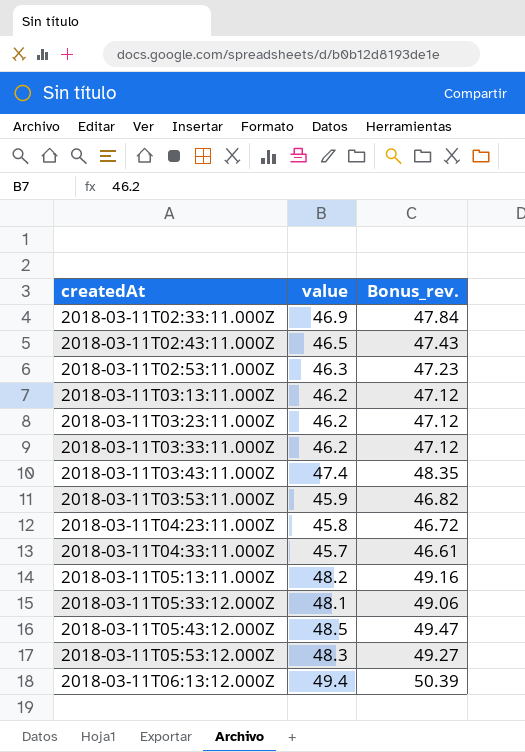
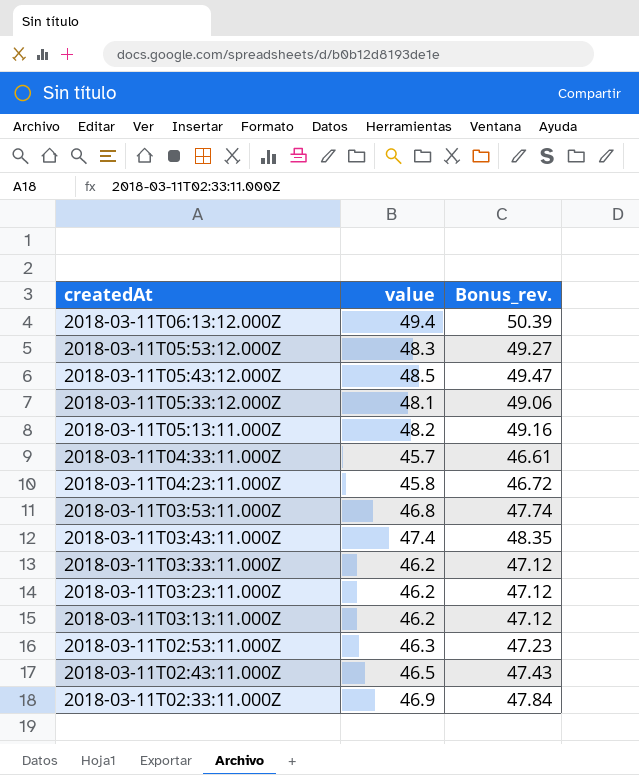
row order: createdAt ascending -> createdAt descending
2018-03-11T03:53:11.000Z | value: 45.9 -> 46.8
2018-03-11T03:53:11.000Z | Bonus_rev.: 46.82 -> 47.74

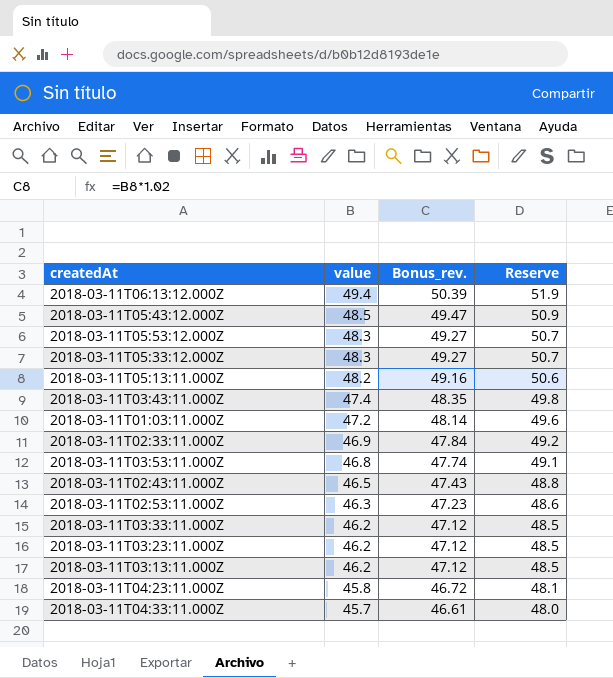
row order: createdAt descending -> value descending
column Reserve | formula: none -> [value] * 1.05
2018-03-11T05:33:12.000Z | value: 48.1 -> 48.3
2018-03-11T05:33:12.000Z | Bonus_rev.: 49.06 -> 49.27
row 2018-03-11T01:03:11.000Z: none -> 47.2 | 48.14 | 49.6

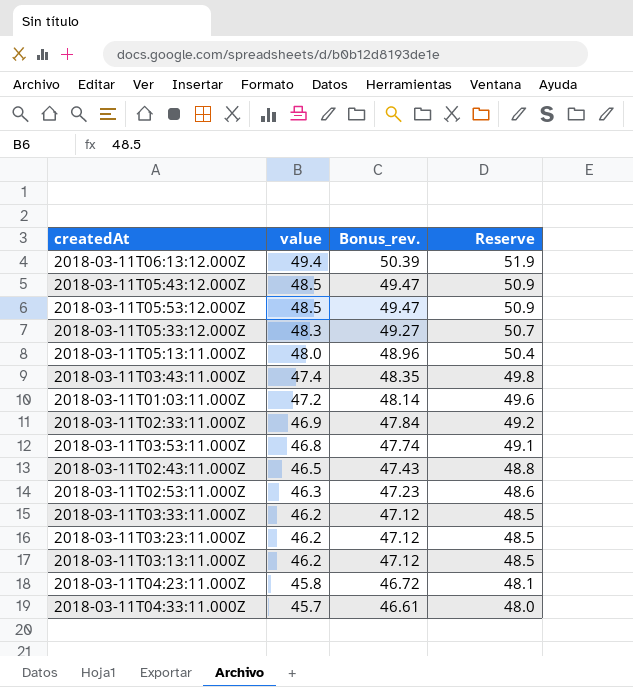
2018-03-11T05:53:12.000Z | value: 48.3 -> 48.5
2018-03-11T05:53:12.000Z | Bonus_rev.: 49.27 -> 49.47
2018-03-11T05:53:12.000Z | Reserve: 50.7 -> 50.9
2018-03-11T05:13:11.000Z | value: 48.2 -> 48.0
2018-03-11T05:13:11.000Z | Bonus_rev.: 49.16 -> 48.96
2018-03-11T05:13:11.000Z | Reserve: 50.6 -> 50.4

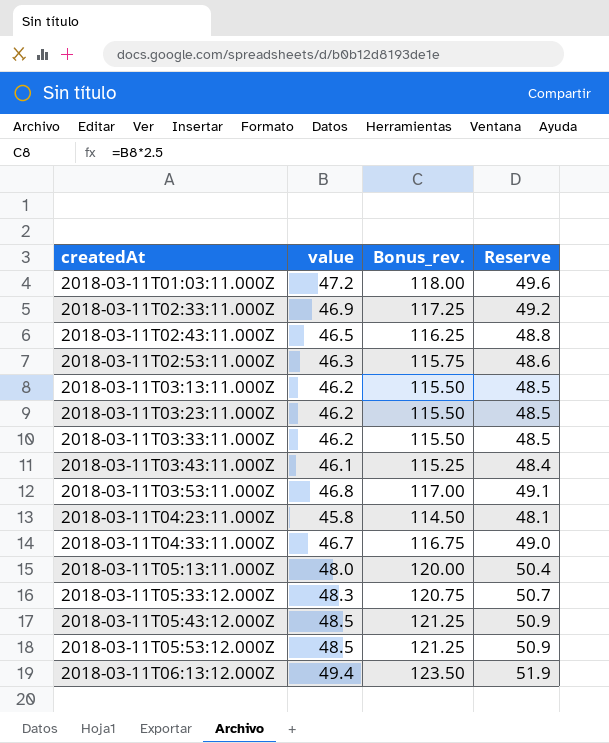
row order: value descending -> createdAt ascending
column Bonus_rev. | formula: [value] * 1.02 -> [value] * 2.5
2018-03-11T03:43:11.000Z | value: 47.4 -> 46.1
2018-03-11T03:43:11.000Z | Reserve: 49.8 -> 48.4
2018-03-11T04:33:11.000Z | value: 45.7 -> 46.7
2018-03-11T04:33:11.000Z | Reserve: 48.0 -> 49.0

